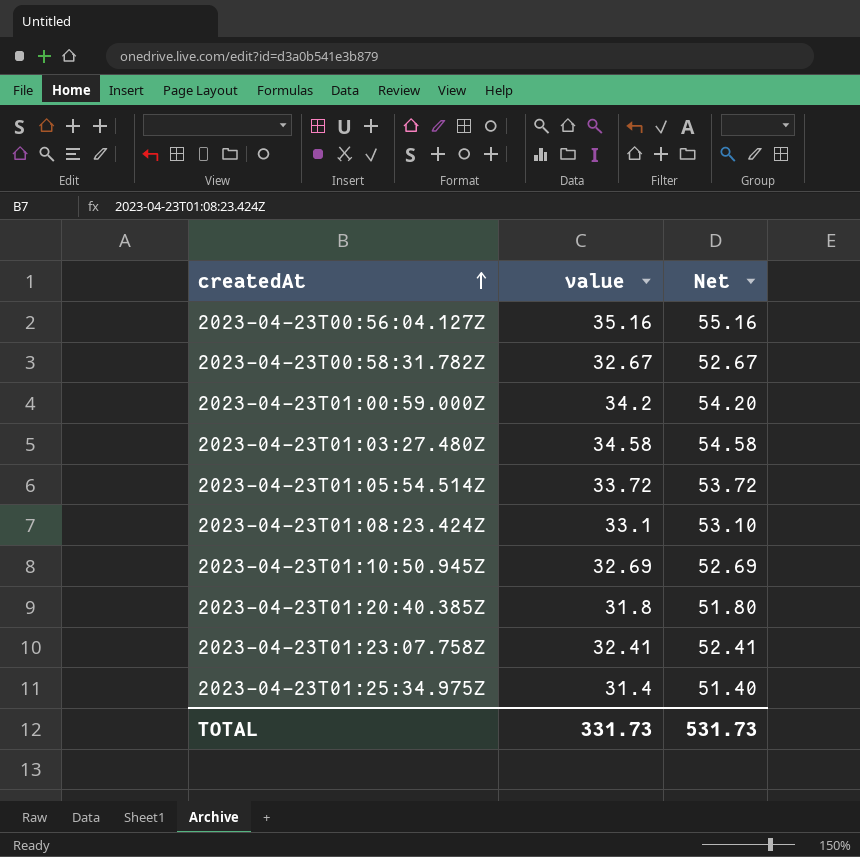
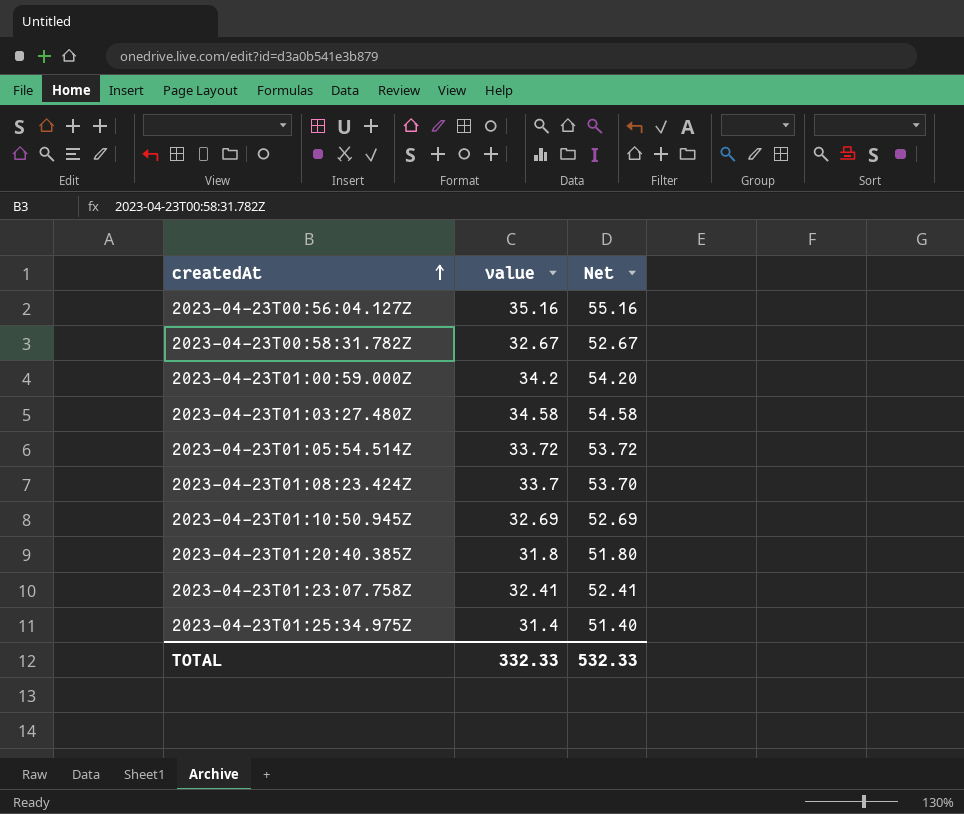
2023-04-23T01:08:23.424Z | value: 33.1 -> 33.7
2023-04-23T01:08:23.424Z | Net: 53.10 -> 53.70
TOTAL | value: 331.73 -> 332.33
TOTAL | Net: 531.73 -> 532.33

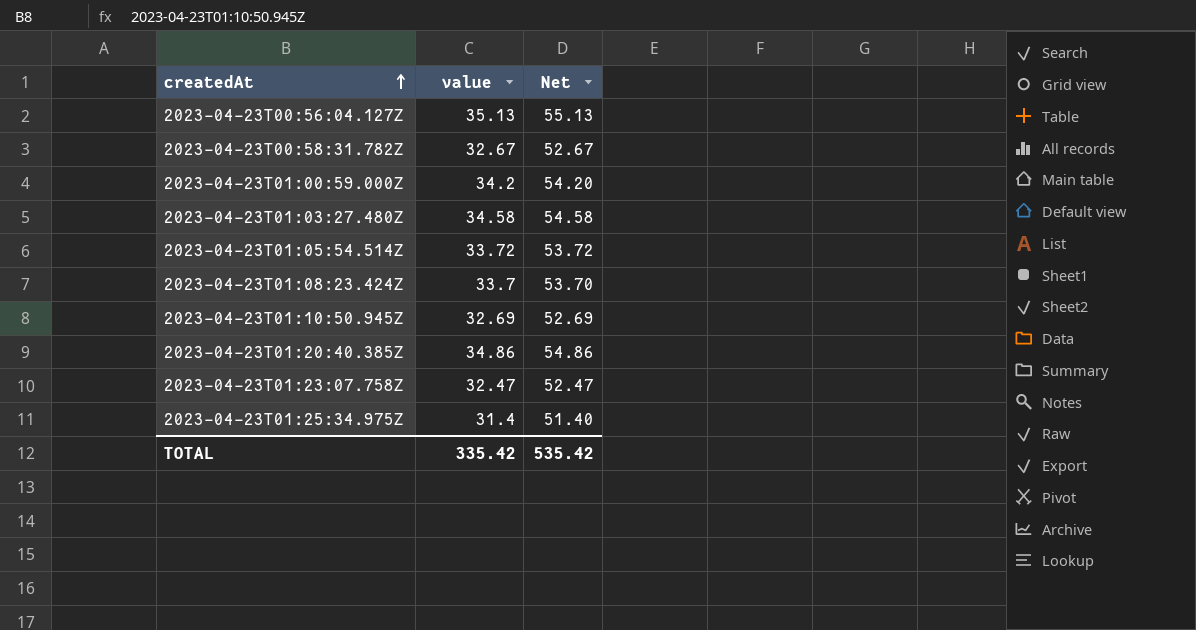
2023-04-23T00:56:04.127Z | value: 35.16 -> 35.13
2023-04-23T00:56:04.127Z | Net: 55.16 -> 55.13
2023-04-23T01:20:40.385Z | value: 31.8 -> 34.86
2023-04-23T01:20:40.385Z | Net: 51.80 -> 54.86
2023-04-23T01:23:07.758Z | value: 32.41 -> 32.47
2023-04-23T01:23:07.758Z | Net: 52.41 -> 52.47
TOTAL | value: 332.33 -> 335.42
TOTAL | Net: 532.33 -> 535.42

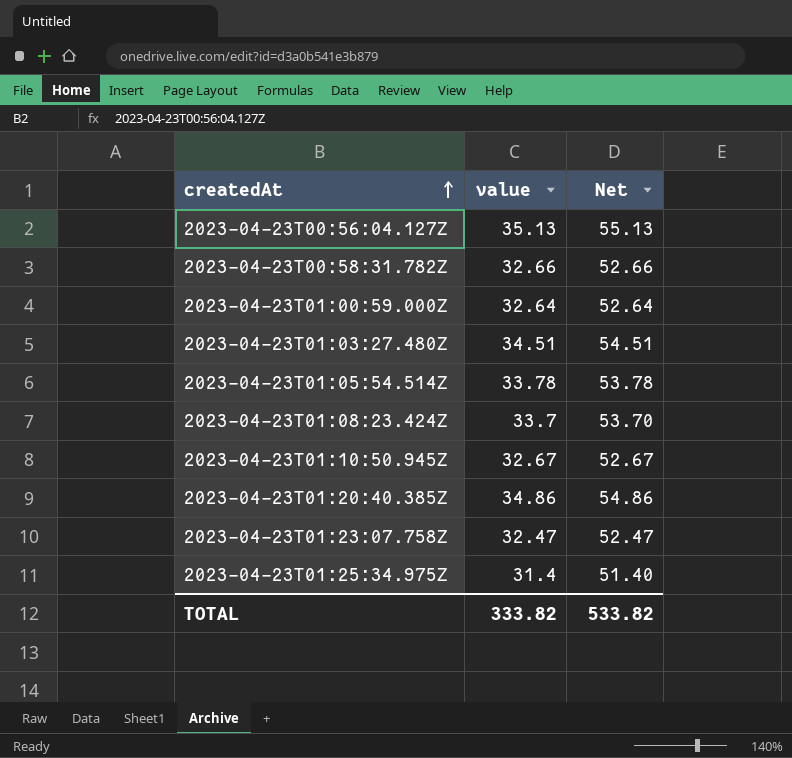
2023-04-23T00:58:31.782Z | value: 32.67 -> 32.66
2023-04-23T00:58:31.782Z | Net: 52.67 -> 52.66
2023-04-23T01:00:59.000Z | value: 34.2 -> 32.64
2023-04-23T01:00:59.000Z | Net: 54.20 -> 52.64
2023-04-23T01:03:27.480Z | value: 34.58 -> 34.51
2023-04-23T01:03:27.480Z | Net: 54.58 -> 54.51
2023-04-23T01:05:54.514Z | value: 33.72 -> 33.78
2023-04-23T01:05:54.514Z | Net: 53.72 -> 53.78
2023-04-23T01:10:50.945Z | value: 32.69 -> 32.67
2023-04-23T01:10:50.945Z | Net: 52.69 -> 52.67
TOTAL | value: 335.42 -> 333.82
TOTAL | Net: 535.42 -> 533.82

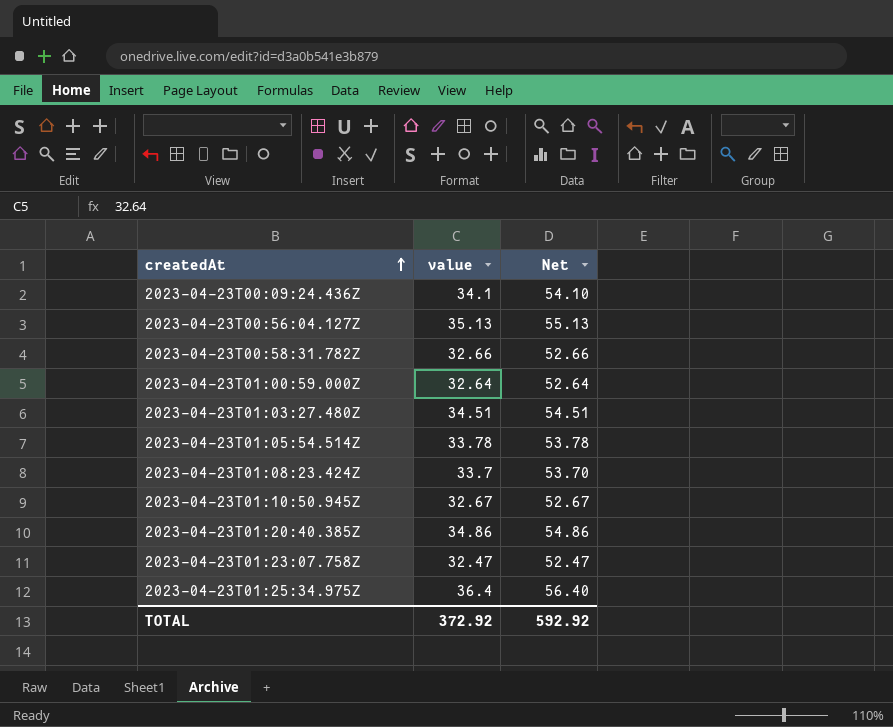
row 2023-04-23T00:09:24.436Z: none -> 34.1 | 54.10
2023-04-23T01:25:34.975Z | value: 31.4 -> 36.4
2023-04-23T01:25:34.975Z | Net: 51.40 -> 56.40
TOTAL | value: 333.82 -> 372.92
TOTAL | Net: 533.82 -> 592.92

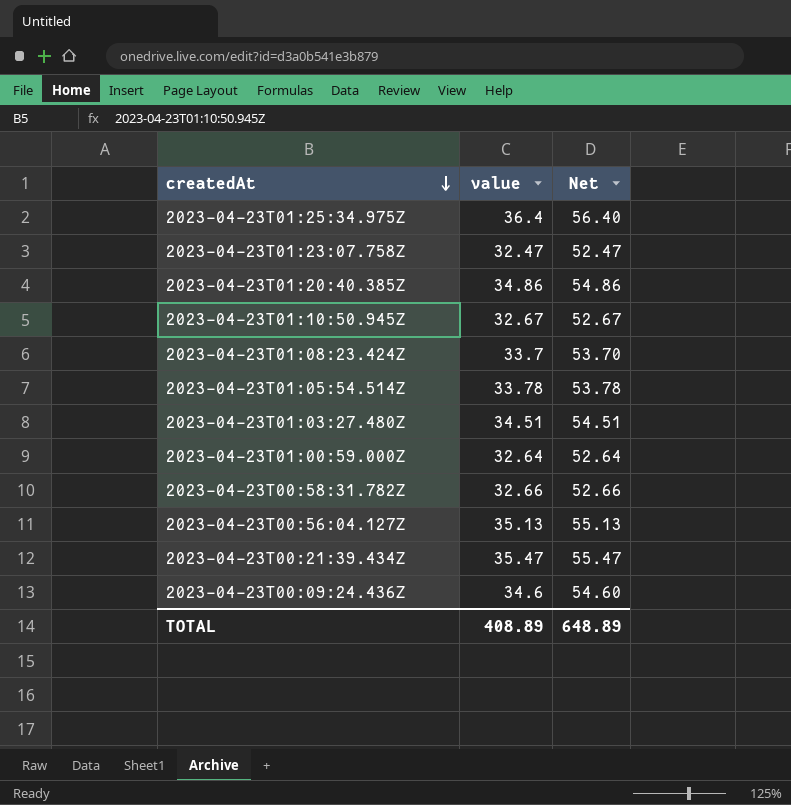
row order: createdAt ascending -> createdAt descending
row 2023-04-23T00:21:39.434Z: none -> 35.47 | 55.47
2023-04-23T00:09:24.436Z | value: 34.1 -> 34.6
2023-04-23T00:09:24.436Z | Net: 54.10 -> 54.60
TOTAL | value: 372.92 -> 408.89
TOTAL | Net: 592.92 -> 648.89

